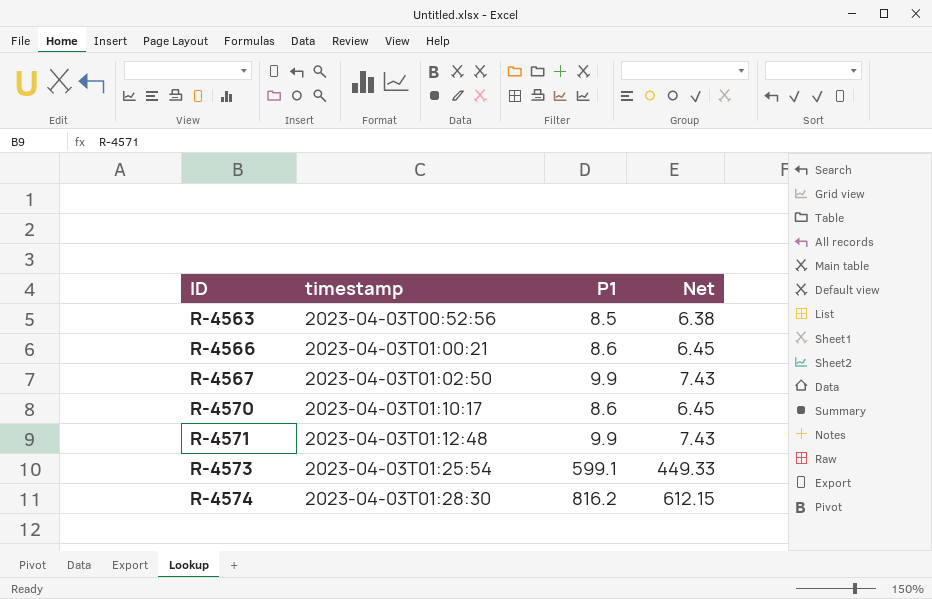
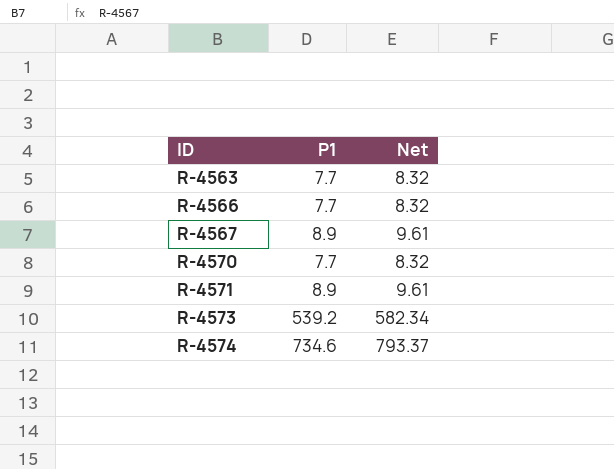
column timestamp | position: 2 -> none
column Net | formula: [P1] * 0.75 -> [P1] * 1.08
R-4563 | P1: 8.5 -> 7.7
R-4566 | P1: 8.6 -> 7.7
R-4567 | P1: 9.9 -> 8.9
R-4570 | P1: 8.6 -> 7.7
R-4571 | P1: 9.9 -> 8.9
R-4573 | P1: 599.1 -> 539.2
R-4574 | P1: 816.2 -> 734.6

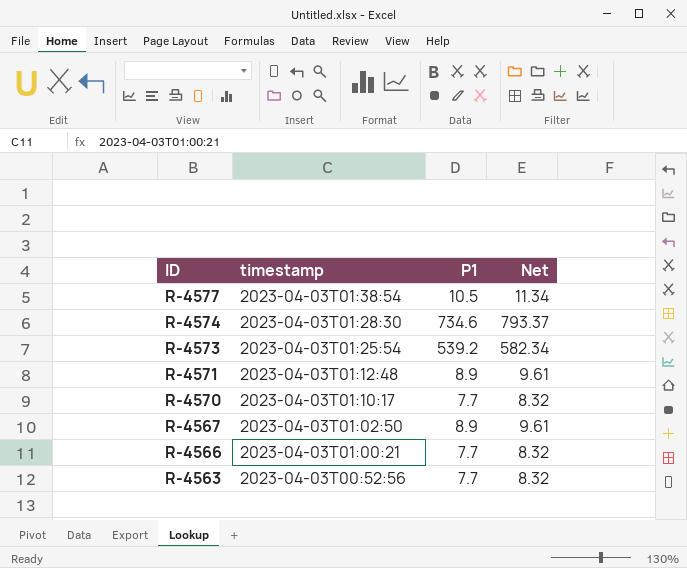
row order: ID ascending -> ID descending
column timestamp | position: none -> 2
row R-4577: none -> 2023-04-03T01:38:54 | 10.5 | 11.34

